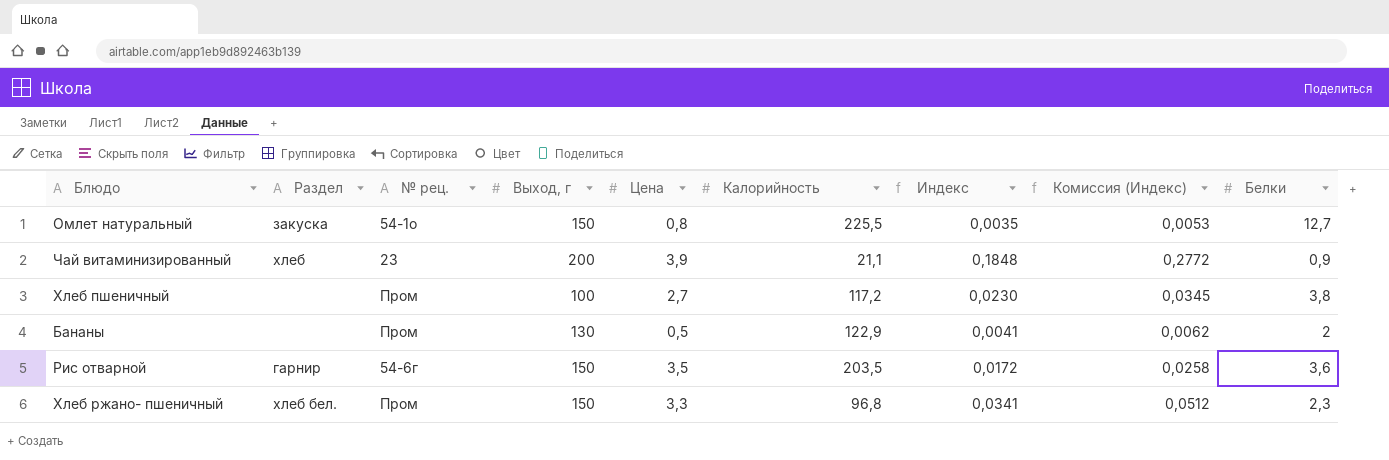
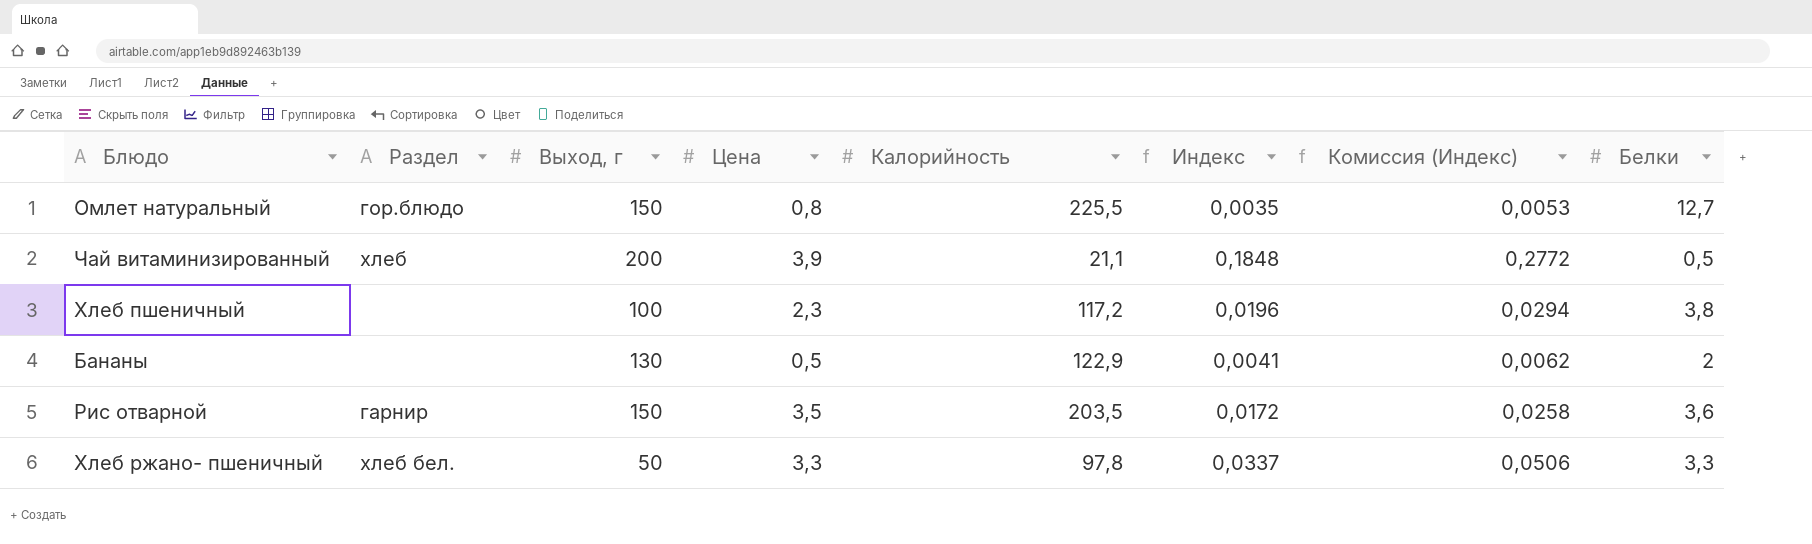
column № рец. | position: 3 -> none
Омлет натуральный | Раздел: закуска -> гор.блюдо
Чай витаминизированный | Белки: 0,9 -> 0,5
Хлеб пшеничный | Цена: 2,7 -> 2,3
Хлеб пшеничный | Индекс: 0,0230 -> 0,0196
Хлеб пшеничный | Комиссия (Индекс): 0,0345 -> 0,0294
Хлеб ржано- пшеничный | Выход, г: 150 -> 50
Хлеб ржано- пшеничный | Калорийность: 96,8 -> 97,8
Хлеб ржано- пшеничный | Индекс: 0,0341 -> 0,0337
Хлеб ржано- пшеничный | Комиссия (Индекс): 0,0512 -> 0,0506
Хлеб ржано- пшеничный | Белки: 2,3 -> 3,3

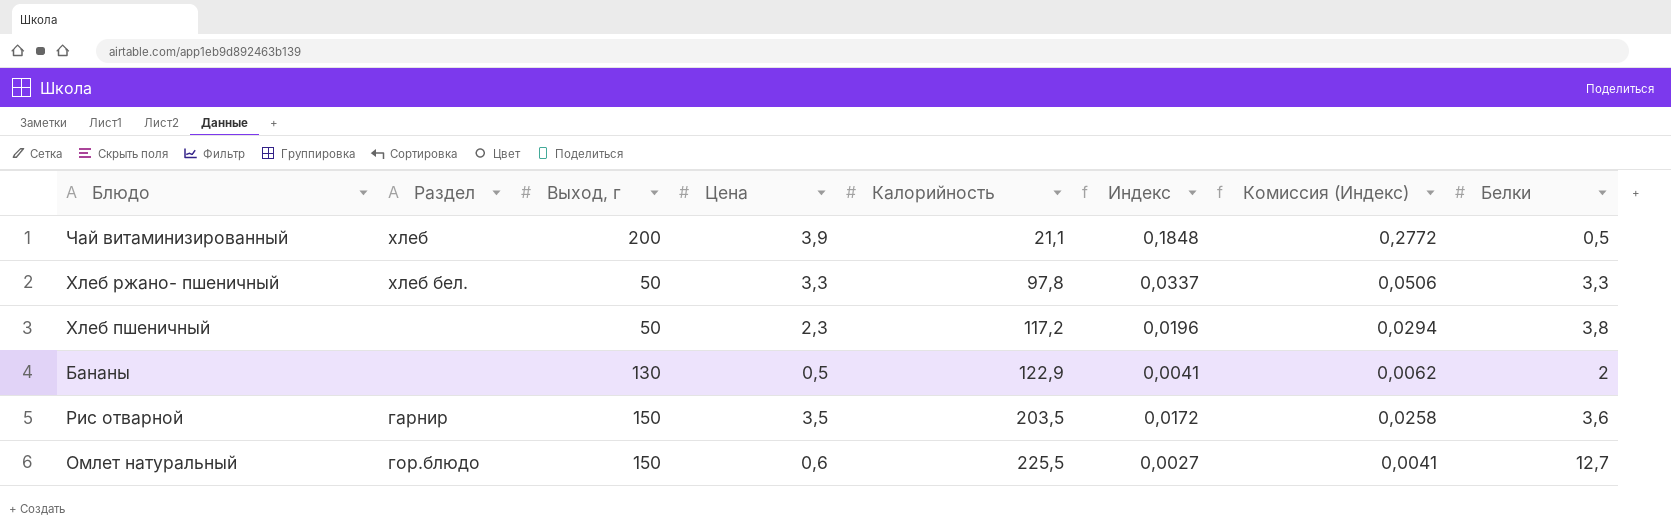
row order: none -> Калорийность ascending
Хлеб пшеничный | Выход, г: 100 -> 50
Омлет натуральный | Цена: 0,8 -> 0,6
Омлет натуральный | Индекс: 0,0035 -> 0,0027
Омлет натуральный | Комиссия (Индекс): 0,0053 -> 0,0041

